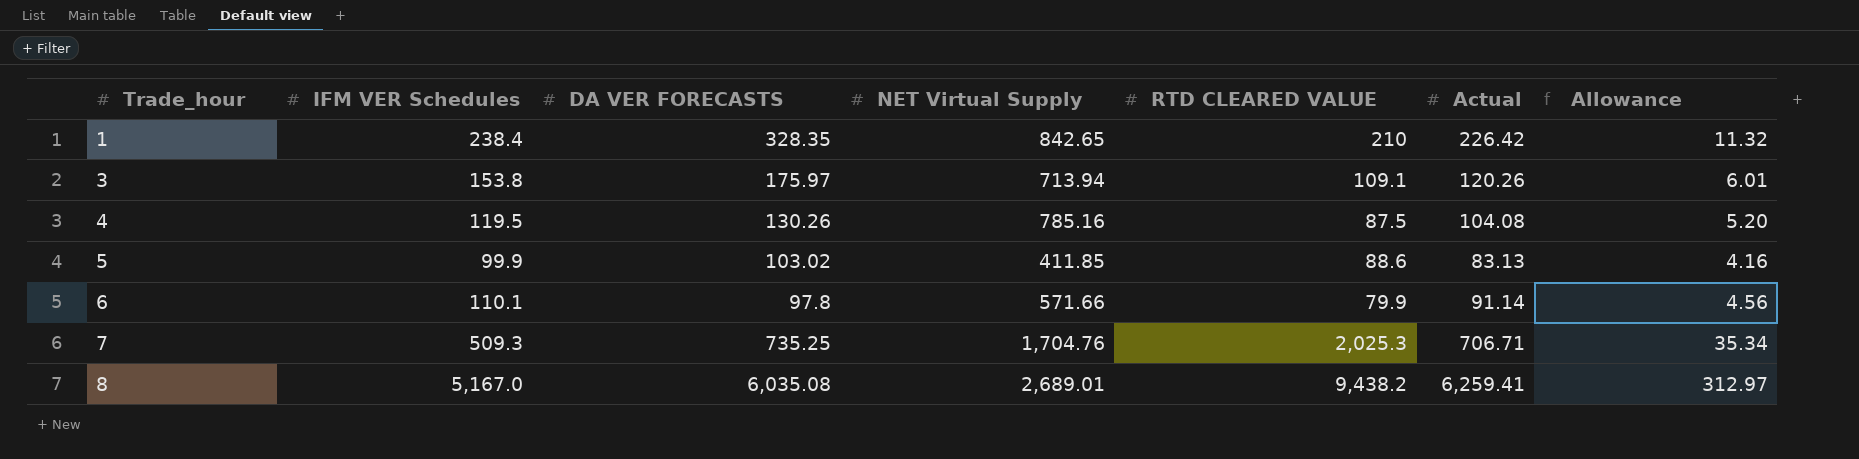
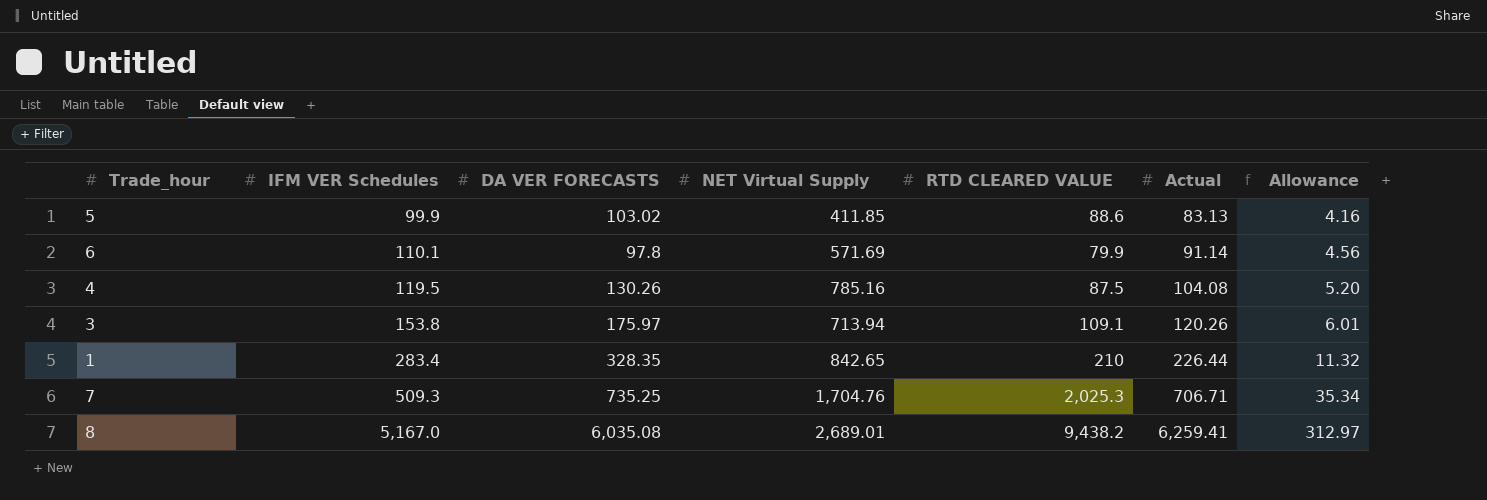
row order: Trade_hour ascending -> IFM VER Schedules ascending
6 | NET Virtual Supply: 571.66 -> 571.69
1 | IFM VER Schedules: 238.4 -> 283.4
1 | Actual: 226.42 -> 226.44

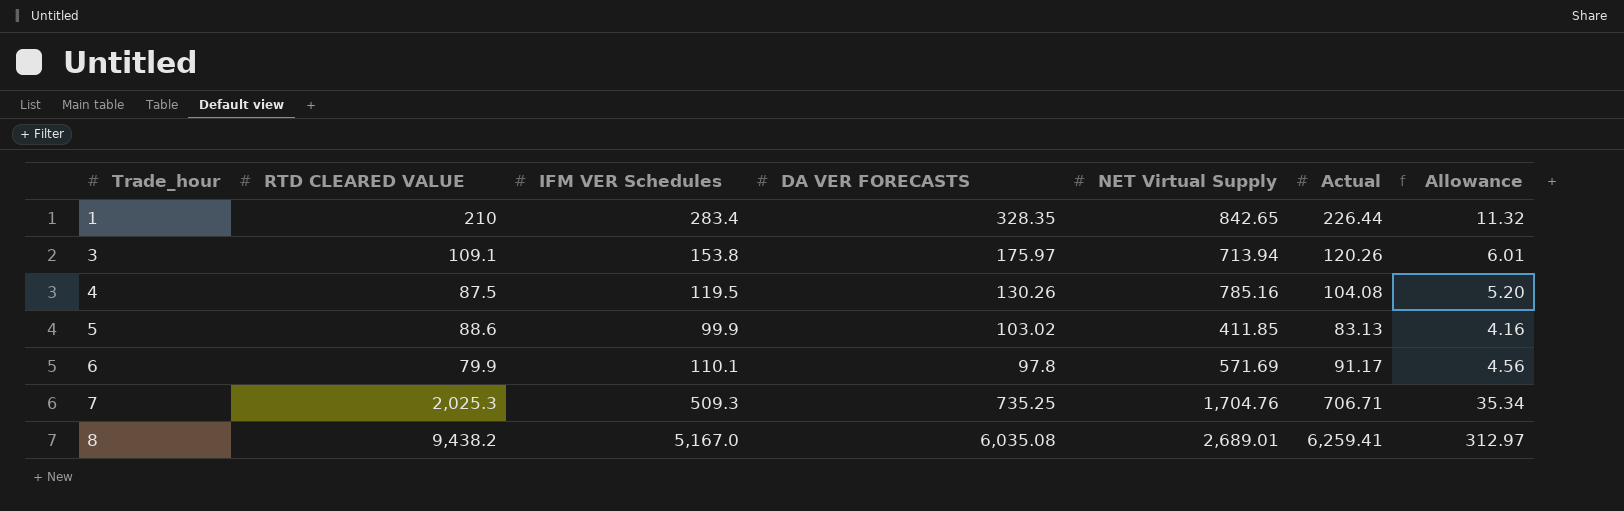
row order: IFM VER Schedules ascending -> Trade_hour ascending
column RTD CLEARED VALUE | position: 5 -> 2
6 | Actual: 91.14 -> 91.17

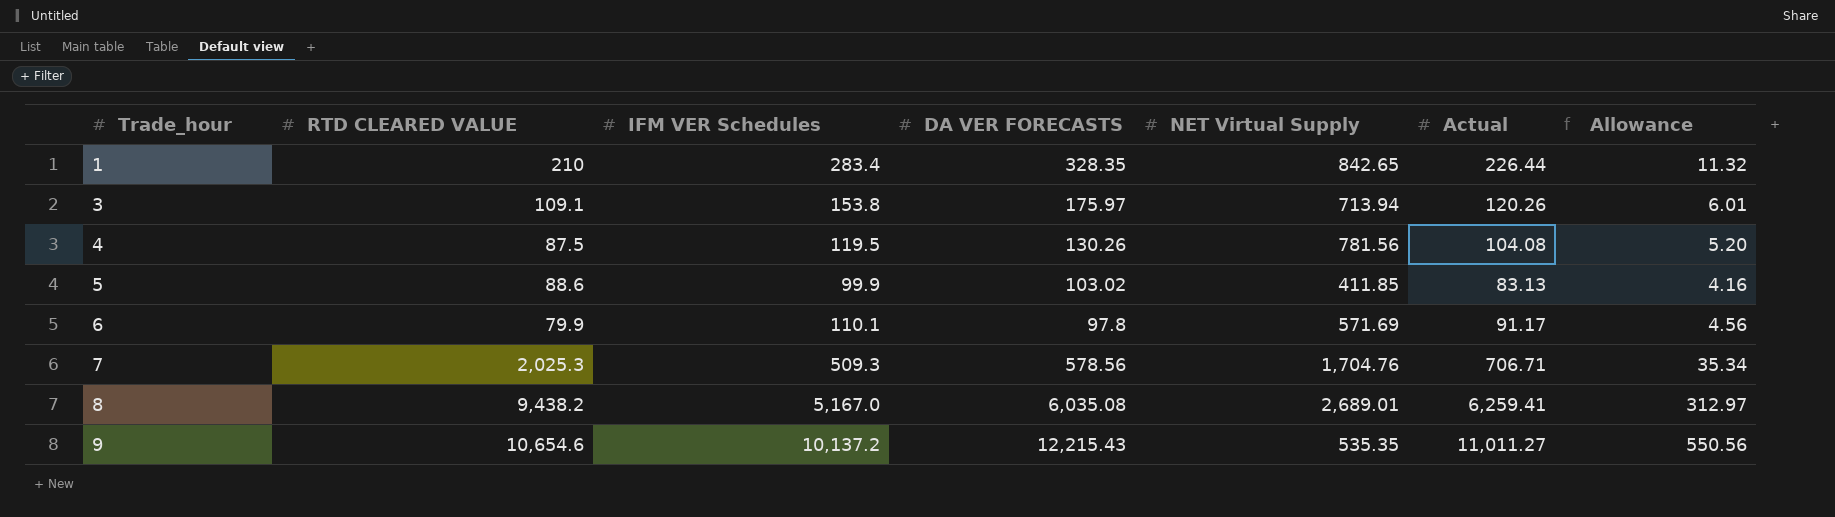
4 | NET Virtual Supply: 785.16 -> 781.56
7 | DA VER FORECASTS: 735.25 -> 578.56
row 9: none -> 10,654.6 | 10,137.2 | 12,215.43 | 535.35 | 11,011.27 | 550.56

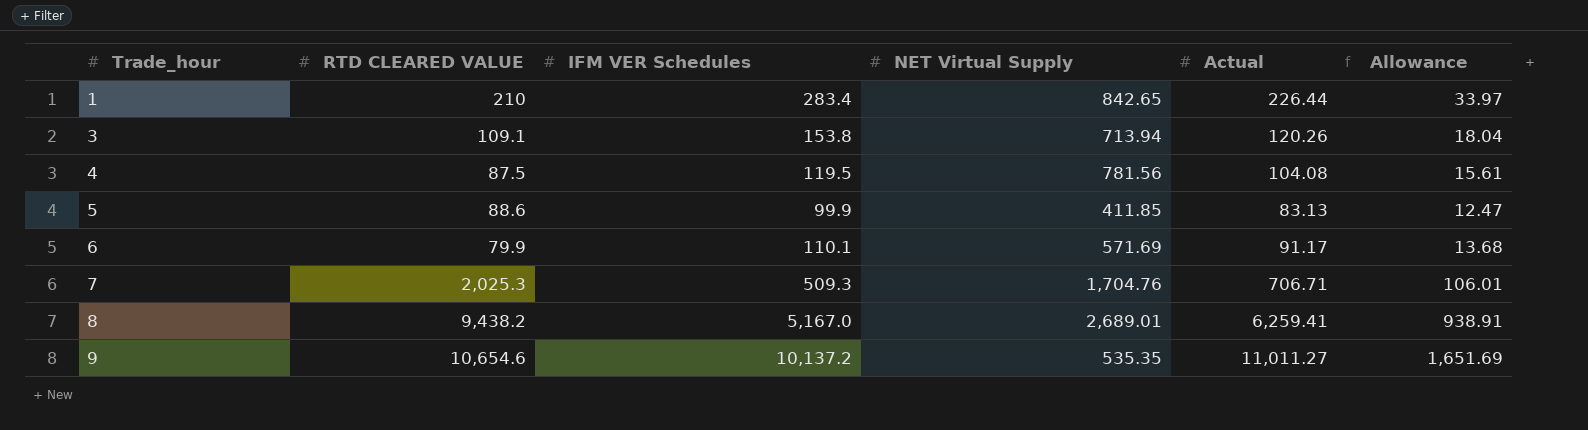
column DA VER FORECASTS | position: 4 -> none
column Allowance | formula: [Actual] * 0.05 -> [Actual] * 0.15

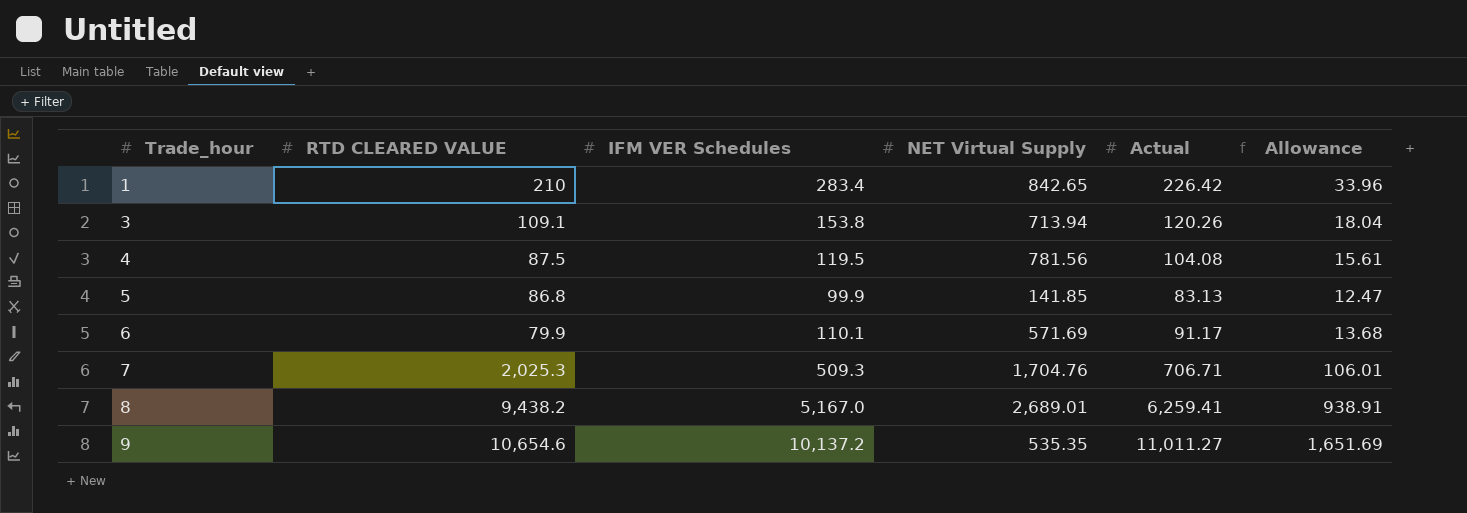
1 | Actual: 226.44 -> 226.42
1 | Allowance: 33.97 -> 33.96
5 | RTD CLEARED VALUE: 88.6 -> 86.8
5 | NET Virtual Supply: 411.85 -> 141.85

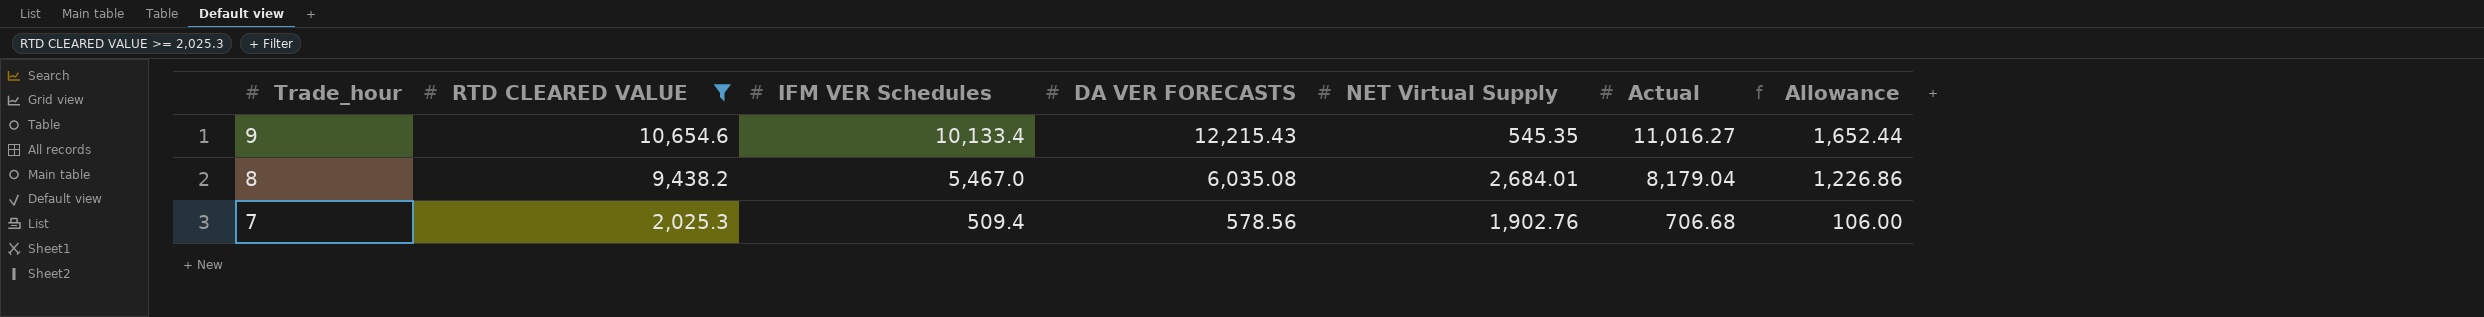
filter: none -> RTD CLEARED VALUE >= 2,025.3
row order: Trade_hour ascending -> Trade_hour descending
column DA VER FORECASTS | position: none -> 4
9 | IFM VER Schedules: 10,137.2 -> 10,133.4
9 | NET Virtual Supply: 535.35 -> 545.35
9 | Actual: 11,011.27 -> 11,016.27
9 | Allowance: 1,651.69 -> 1,652.44
8 | IFM VER Schedules: 5,167.0 -> 5,467.0
8 | NET Virtual Supply: 2,689.01 -> 2,684.01
8 | Actual: 6,259.41 -> 8,179.04
8 | Allowance: 938.91 -> 1,226.86
7 | IFM VER Schedules: 509.3 -> 509.4
7 | NET Virtual Supply: 1,704.76 -> 1,902.76
7 | Actual: 706.71 -> 706.68
7 | Allowance: 106.01 -> 106.00

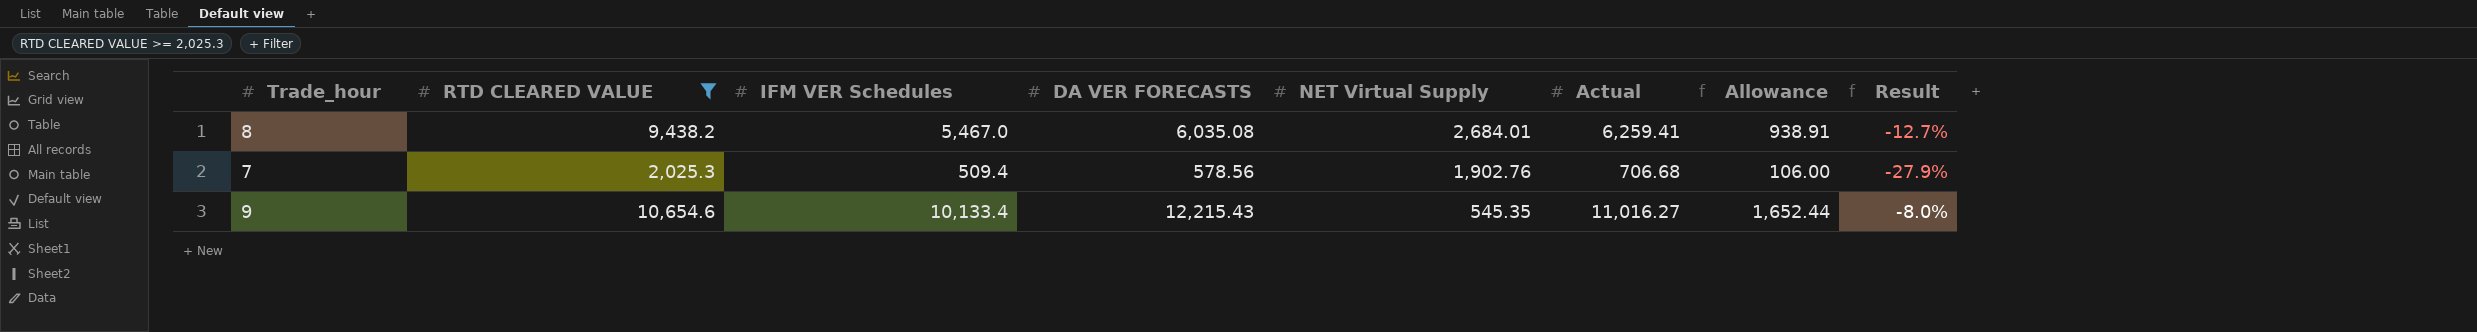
row order: Trade_hour descending -> NET Virtual Supply descending
column Result | formula: none -> ([IFM VER Schedules] - [Actual]) / [Actual]
8 | Actual: 8,179.04 -> 6,259.41
8 | Allowance: 1,226.86 -> 938.91

